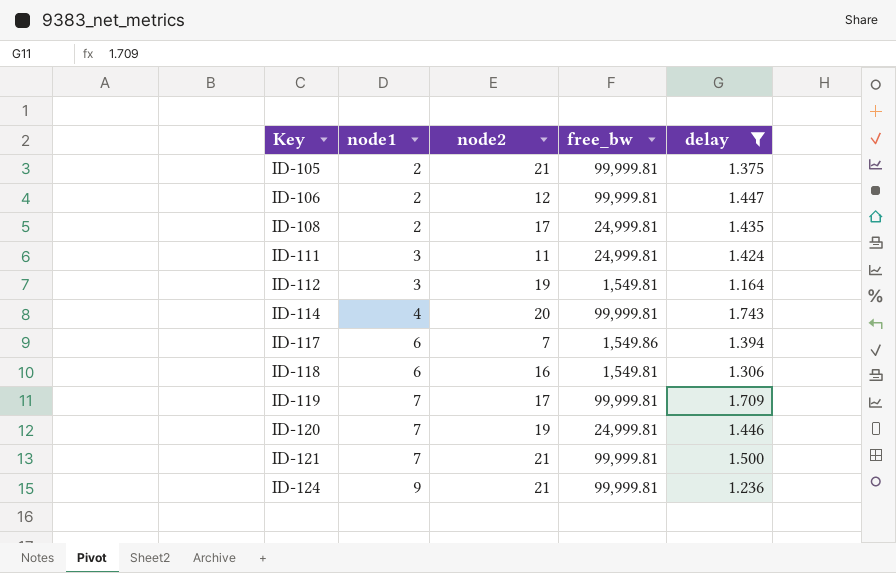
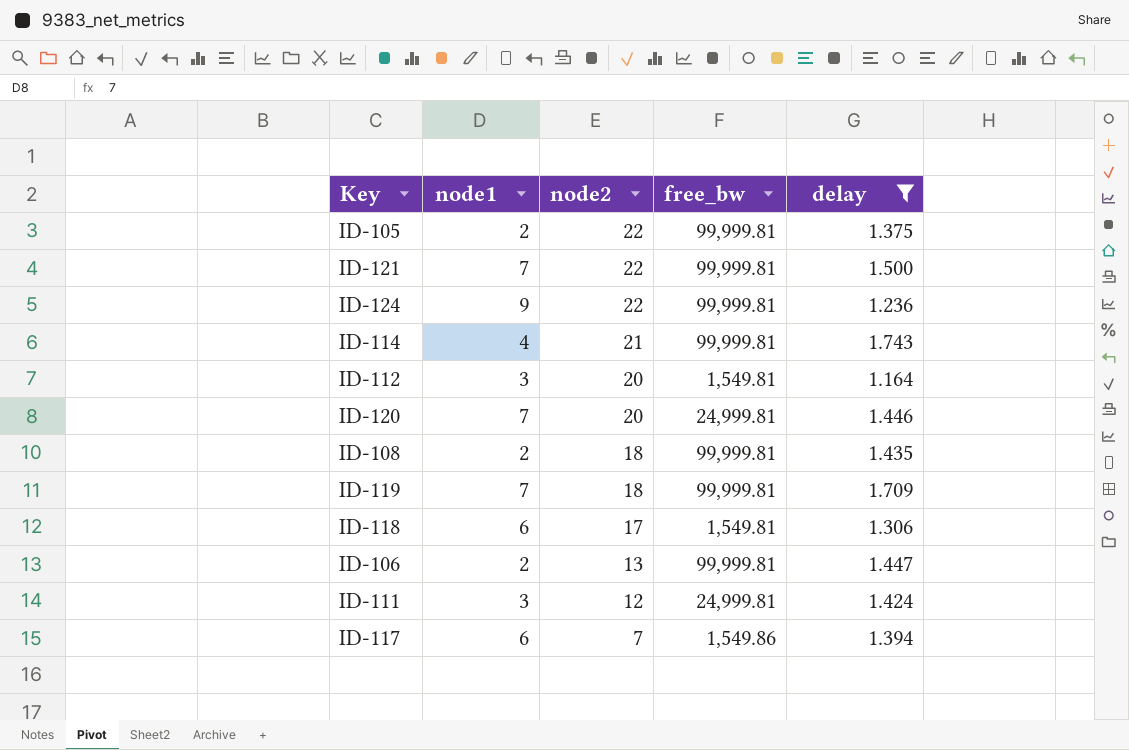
row order: Key ascending -> node2 descending
ID-105 | node2: 21 -> 22
ID-121 | node2: 21 -> 22
ID-124 | node2: 21 -> 22
ID-114 | node2: 20 -> 21
ID-112 | node2: 19 -> 20
ID-120 | node2: 19 -> 20
ID-108 | node2: 17 -> 18
ID-108 | free_bw: 24,999.81 -> 99,999.81
ID-119 | node2: 17 -> 18
ID-118 | node2: 16 -> 17
ID-106 | node2: 12 -> 13
ID-111 | node2: 11 -> 12

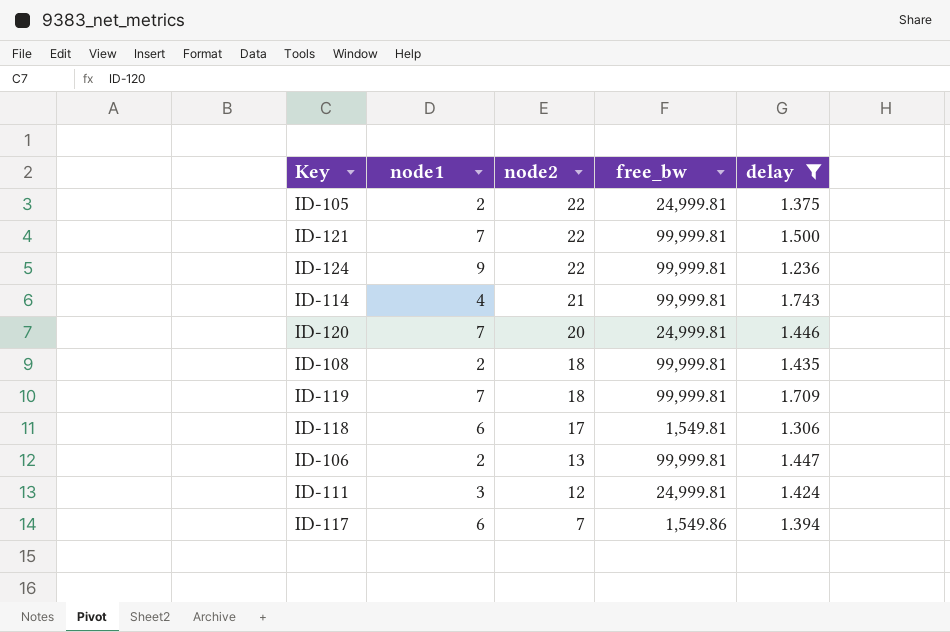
row ID-112: 3 | 20 | 1,549.81 | 1.164 -> none
ID-105 | free_bw: 99,999.81 -> 24,999.81

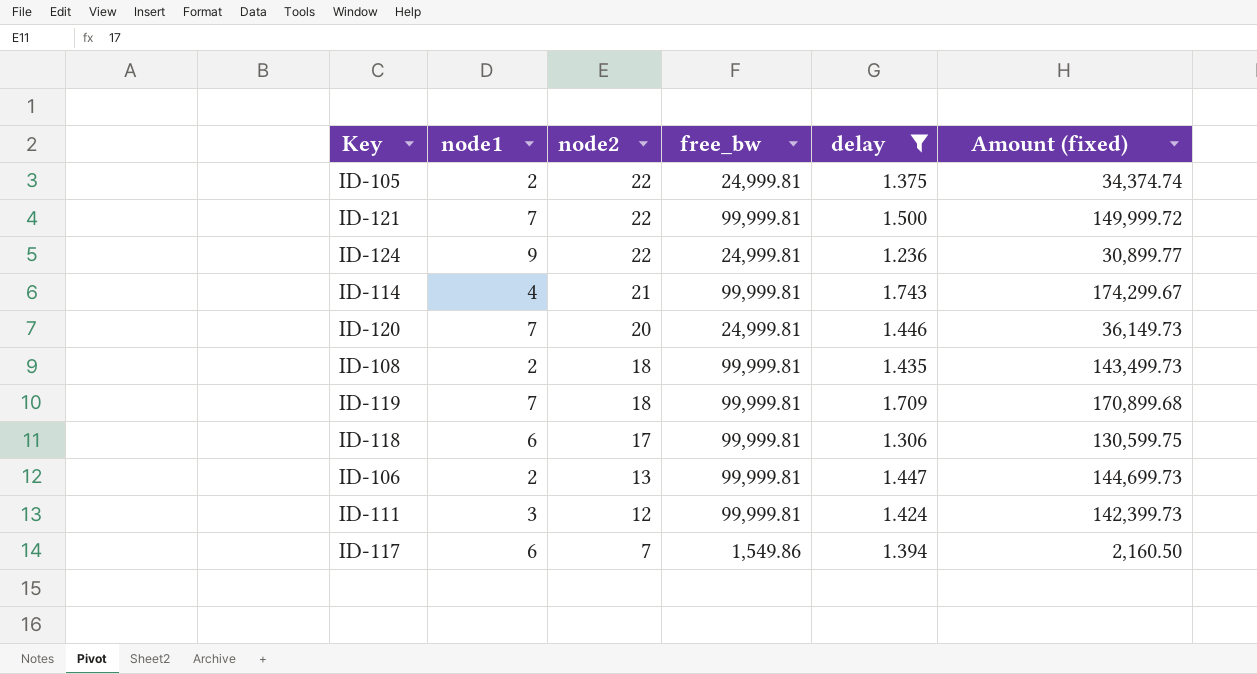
column Amount (fixed) | formula: none -> [free_bw] * [delay]
ID-124 | free_bw: 99,999.81 -> 24,999.81
ID-118 | free_bw: 1,549.81 -> 99,999.81
ID-111 | free_bw: 24,999.81 -> 99,999.81

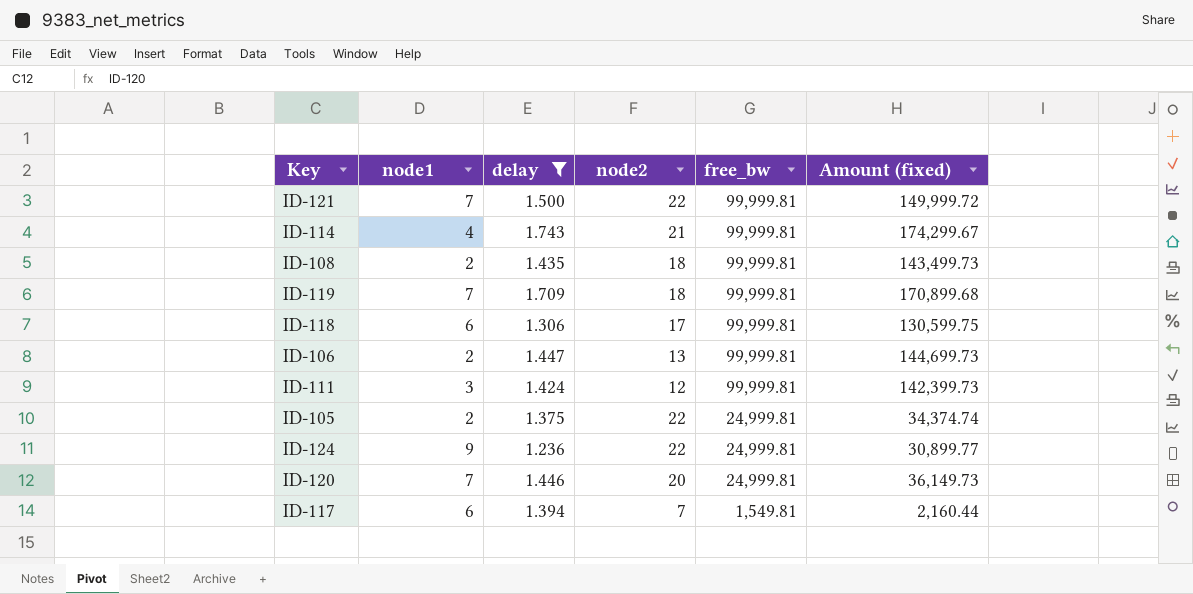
row order: node2 descending -> free_bw descending
column delay | position: 5 -> 3
ID-117 | free_bw: 1,549.86 -> 1,549.81
ID-117 | Amount (fixed): 2,160.50 -> 2,160.44

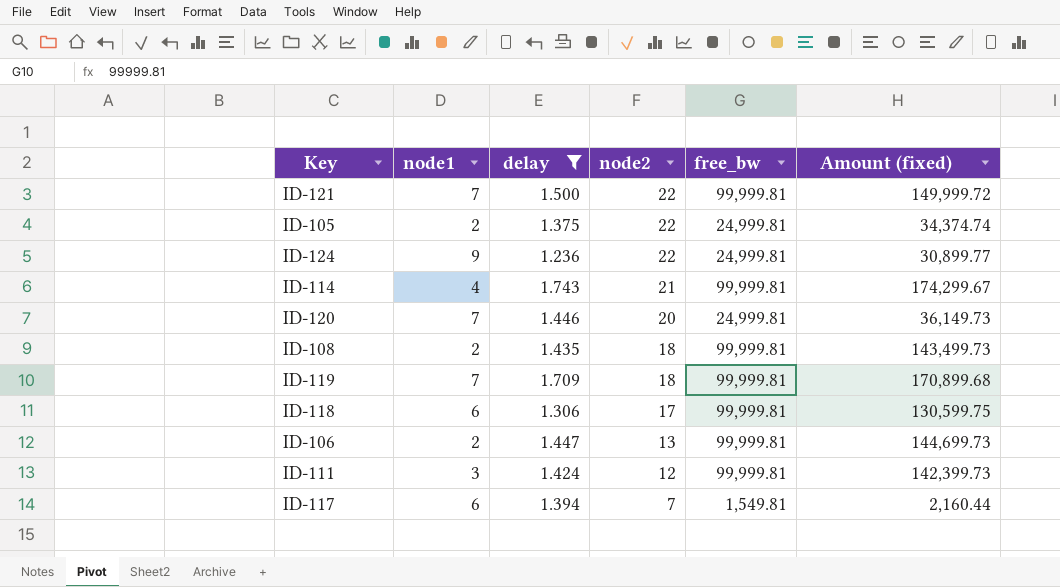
row order: free_bw descending -> node2 descending

